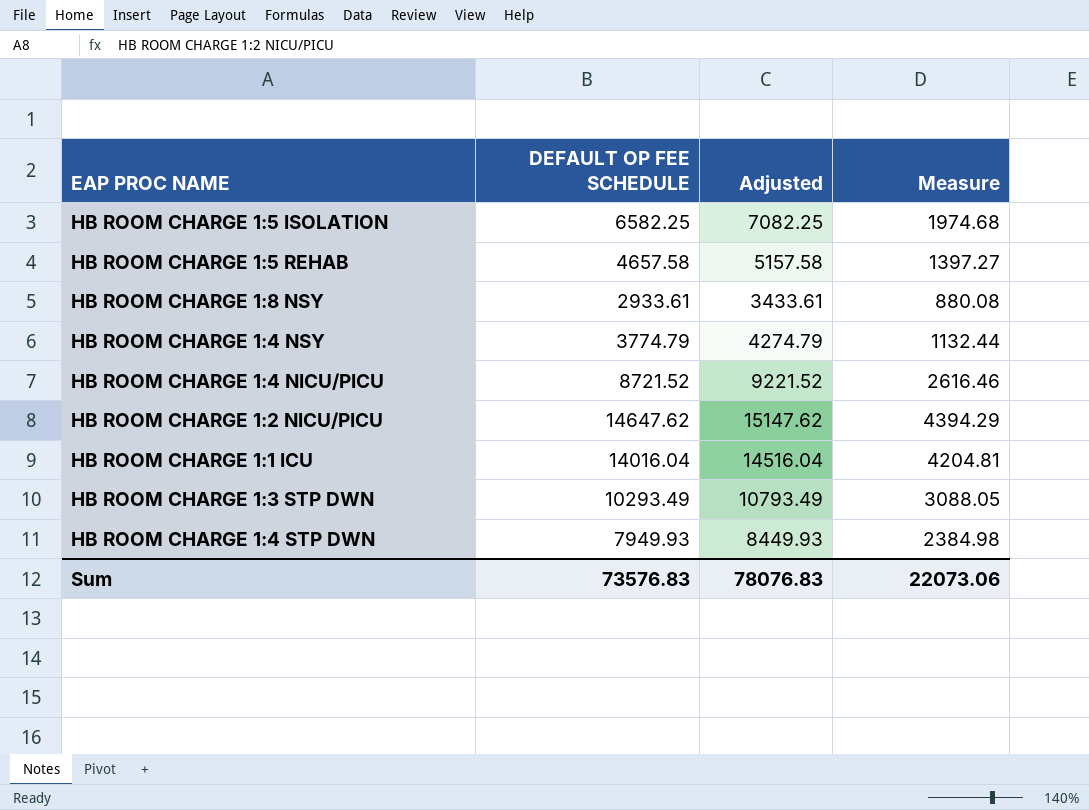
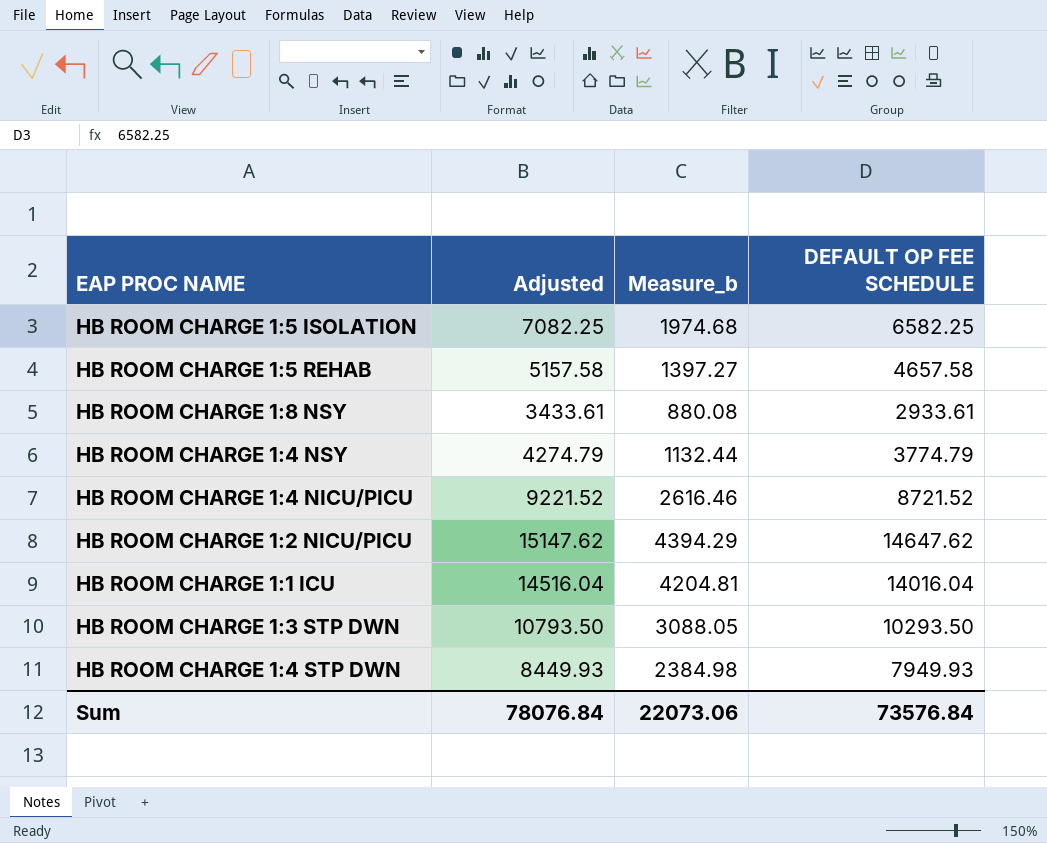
column name: Measure -> Measure_b
column DEFAULT OP FEE SCHEDULE | position: 2 -> 4
HB ROOM CHARGE 1:3 STP DWN | Adjusted: 10793.49 -> 10793.50
HB ROOM CHARGE 1:3 STP DWN | DEFAULT OP FEE SCHEDULE: 10293.49 -> 10293.50
Sum | Adjusted: 78076.83 -> 78076.84
Sum | DEFAULT OP FEE SCHEDULE: 73576.83 -> 73576.84

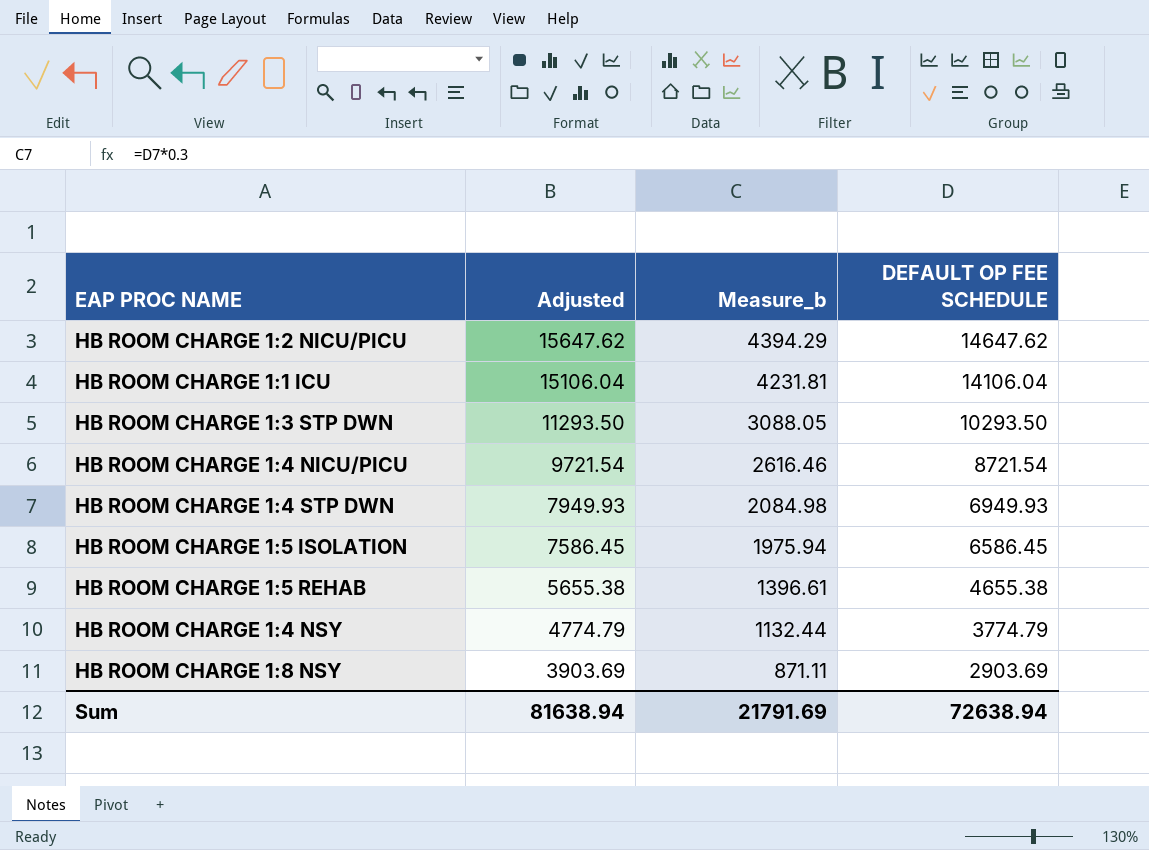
row order: none -> Adjusted descending
column Adjusted | formula: [DEFAULT OP FEE SCHEDULE] + 500 -> [DEFAULT OP FEE SCHEDULE] + 1000
HB ROOM CHARGE 1:1 ICU | Measure_b: 4204.81 -> 4231.81
HB ROOM CHARGE 1:1 ICU | DEFAULT OP FEE SCHEDULE: 14016.04 -> 14106.04
HB ROOM CHARGE 1:4 NICU/PICU | DEFAULT OP FEE SCHEDULE: 8721.52 -> 8721.54
HB ROOM CHARGE 1:4 STP DWN | Measure_b: 2384.98 -> 2084.98
HB ROOM CHARGE 1:4 STP DWN | DEFAULT OP FEE SCHEDULE: 7949.93 -> 6949.93
HB ROOM CHARGE 1:5 ISOLATION | Measure_b: 1974.68 -> 1975.94
HB ROOM CHARGE 1:5 ISOLATION | DEFAULT OP FEE SCHEDULE: 6582.25 -> 6586.45
HB ROOM CHARGE 1:5 REHAB | Measure_b: 1397.27 -> 1396.61
HB ROOM CHARGE 1:5 REHAB | DEFAULT OP FEE SCHEDULE: 4657.58 -> 4655.38
HB ROOM CHARGE 1:8 NSY | Measure_b: 880.08 -> 871.11
HB ROOM CHARGE 1:8 NSY | DEFAULT OP FEE SCHEDULE: 2933.61 -> 2903.69
Sum | Adjusted: 78076.84 -> 81638.94
Sum | Measure_b: 22073.06 -> 21791.69
Sum | DEFAULT OP FEE SCHEDULE: 73576.84 -> 72638.94

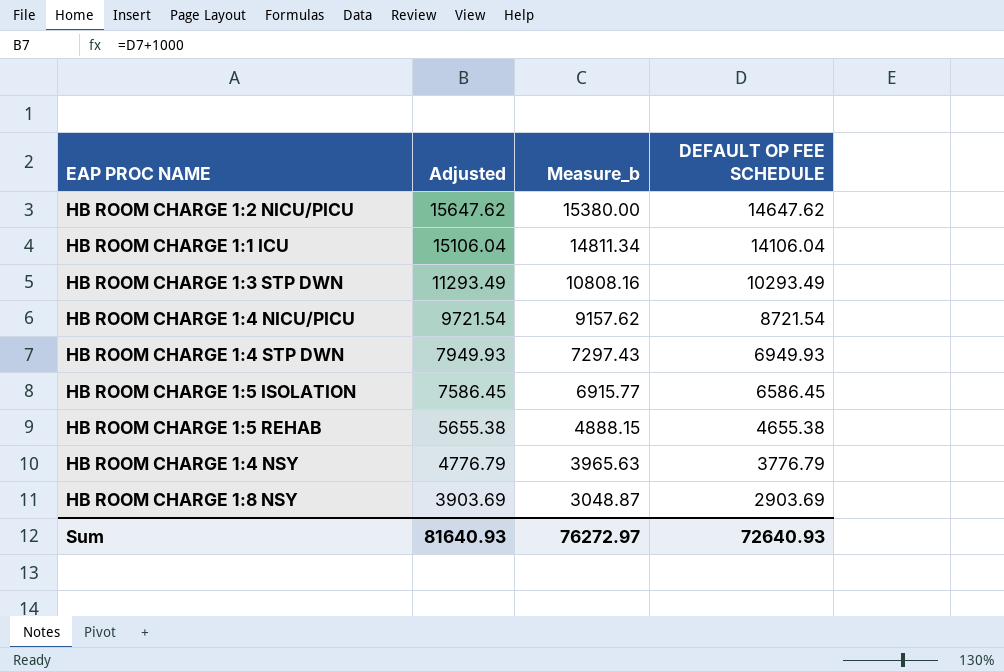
column Measure_b | formula: [DEFAULT OP FEE SCHEDULE] * 0.3 -> [DEFAULT OP FEE SCHEDULE] * 1.05
HB ROOM CHARGE 1:3 STP DWN | Adjusted: 11293.50 -> 11293.49
HB ROOM CHARGE 1:3 STP DWN | DEFAULT OP FEE SCHEDULE: 10293.50 -> 10293.49
HB ROOM CHARGE 1:4 NSY | Adjusted: 4774.79 -> 4776.79
HB ROOM CHARGE 1:4 NSY | DEFAULT OP FEE SCHEDULE: 3774.79 -> 3776.79
Sum | Adjusted: 81638.94 -> 81640.93
Sum | Measure_b: 21791.69 -> 76272.97
Sum | DEFAULT OP FEE SCHEDULE: 72638.94 -> 72640.93

